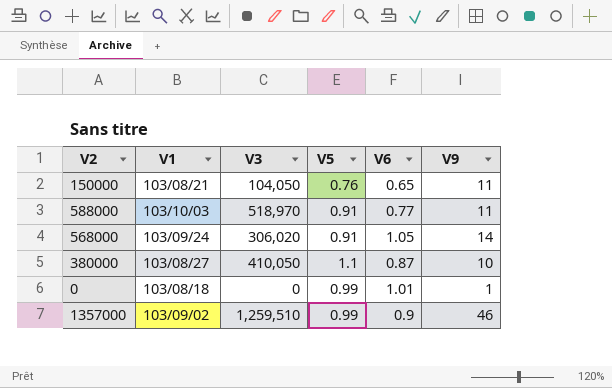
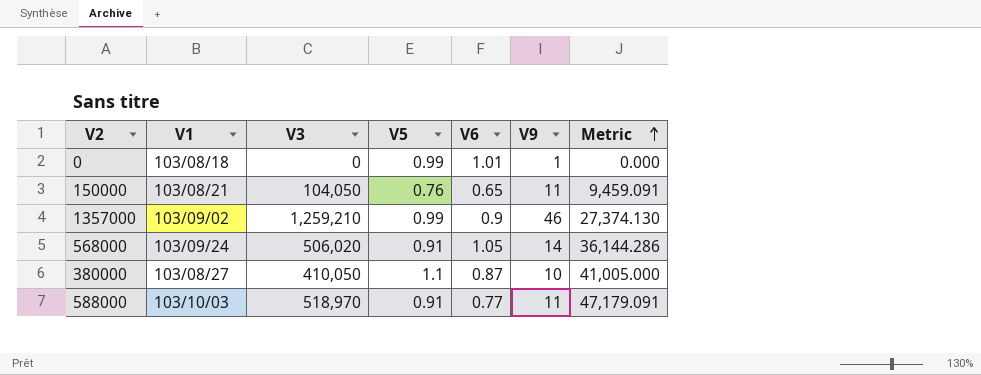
row order: none -> Metric ascending
column Metric | formula: none -> [V3] / [V9]
1357000 | V3: 1,259,510 -> 1,259,210
568000 | V3: 306,020 -> 506,020

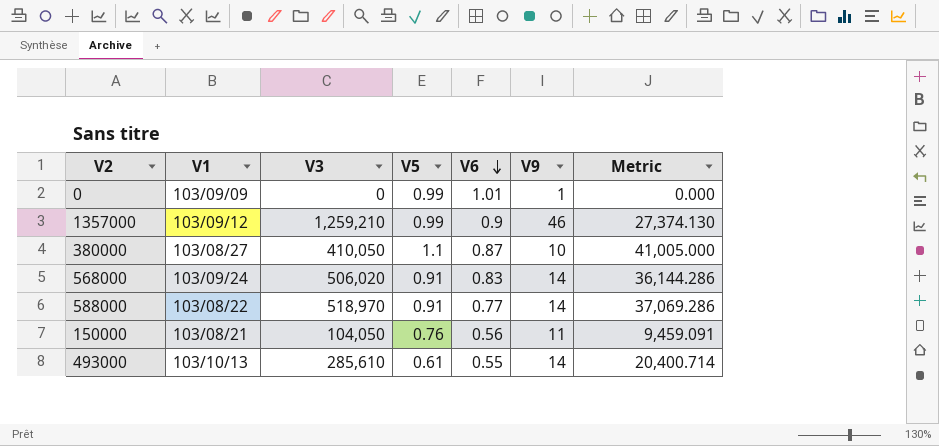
row order: Metric ascending -> V6 descending
0 | V1: 103/08/18 -> 103/09/09
1357000 | V1: 103/09/02 -> 103/09/12
568000 | V6: 1.05 -> 0.83
588000 | V1: 103/10/03 -> 103/08/22
588000 | V9: 11 -> 14
588000 | Metric: 47,179.091 -> 37,069.286
150000 | V6: 0.65 -> 0.56
row 493000: none -> 103/10/13 | 285,610 | 0.61 | 0.55 | 14 | 20,400.714

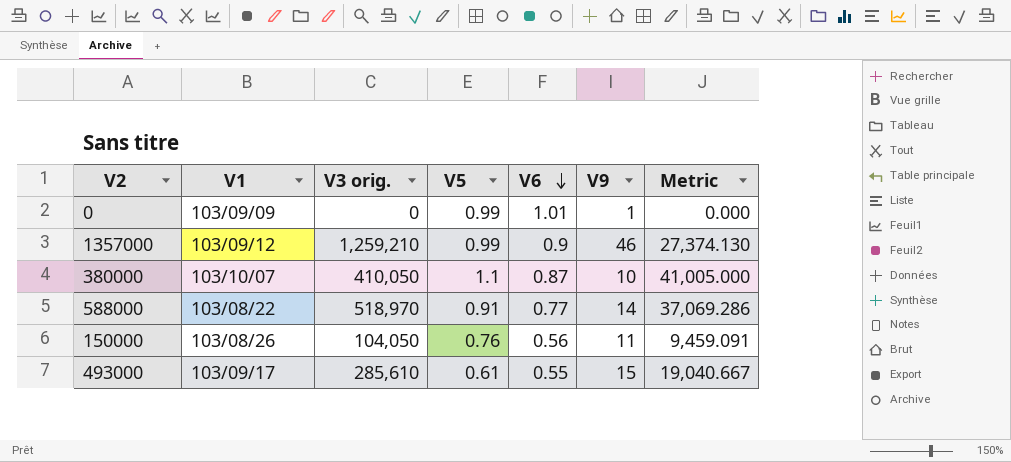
column name: V3 -> V3 orig.
row 568000: 103/09/24 | 506,020 | 0.91 | 0.83 | 14 | 36,144.286 -> none
380000 | V1: 103/08/27 -> 103/10/07
150000 | V1: 103/08/21 -> 103/08/26
493000 | V1: 103/10/13 -> 103/09/17
493000 | V9: 14 -> 15
493000 | Metric: 20,400.714 -> 19,040.667

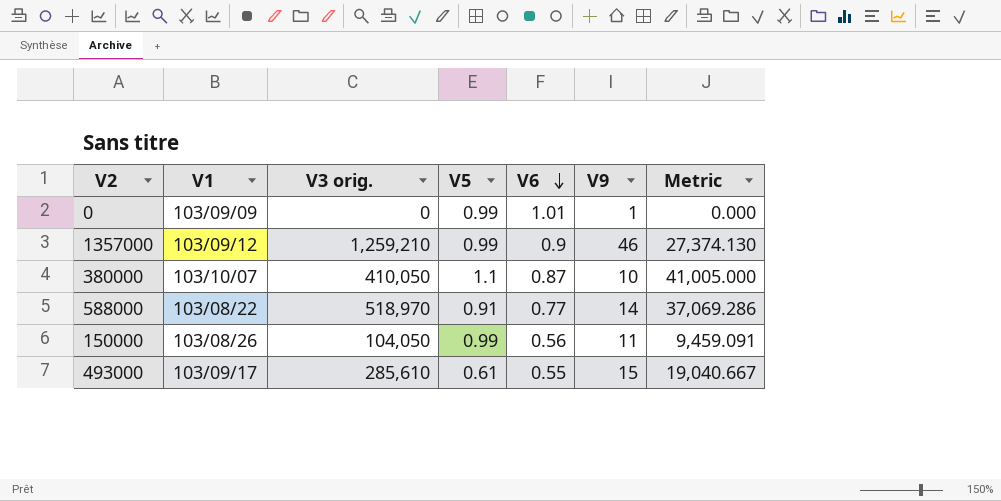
150000 | V5: 0.76 -> 0.99

